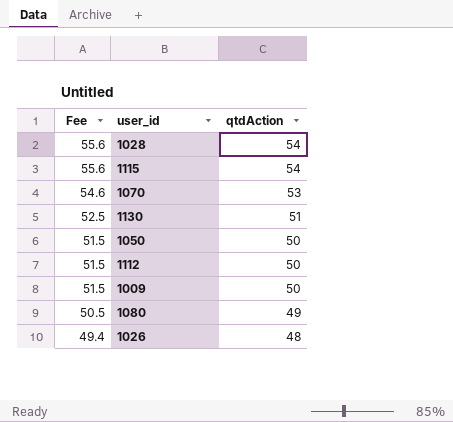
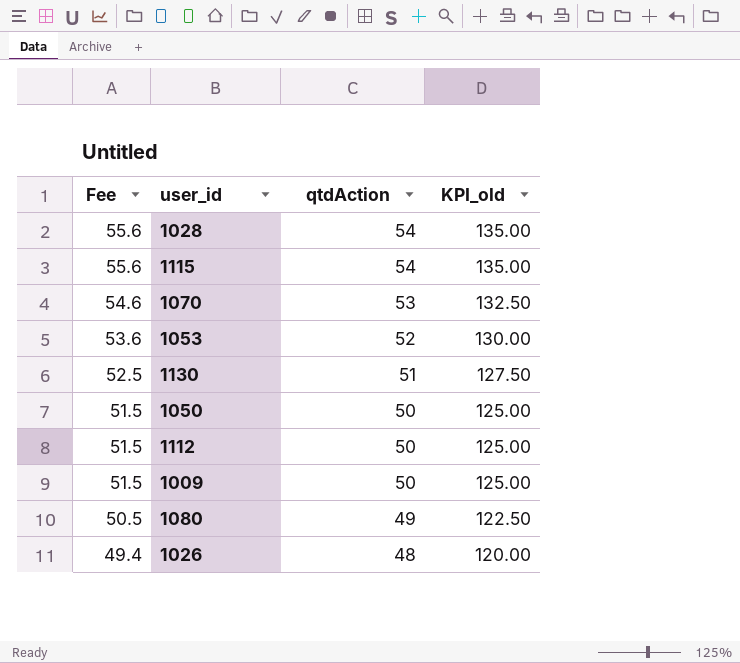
column KPI_old | formula: none -> [qtdAction] * 2.5
row 1053: none -> 53.6 | 52 | 130.00

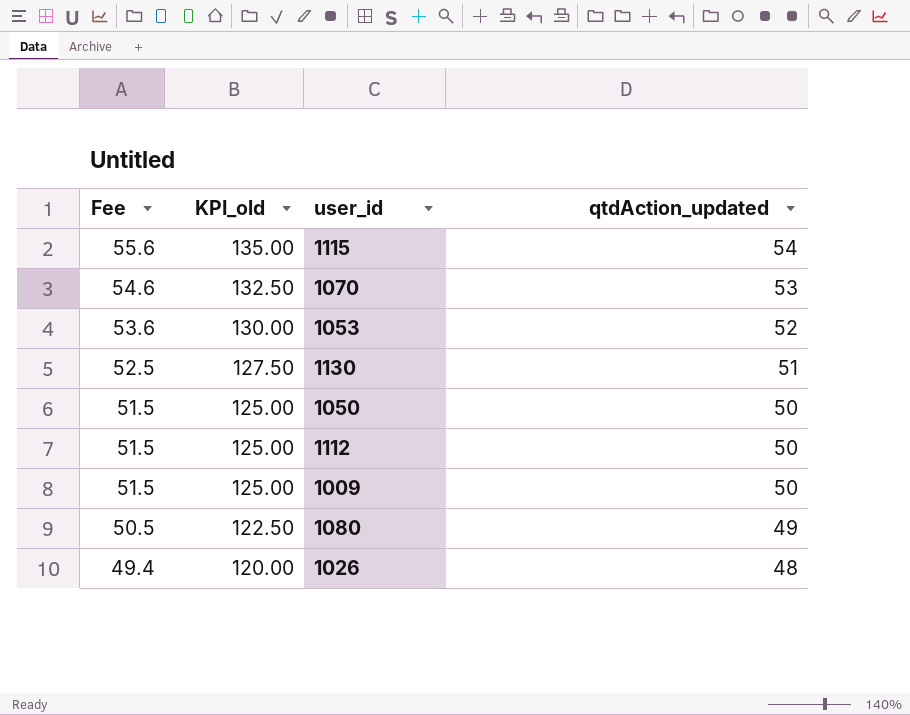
column KPI_old | position: 4 -> 2
column name: qtdAction -> qtdAction_updated
row 1028: 55.6 | 54 | 135.00 -> none

